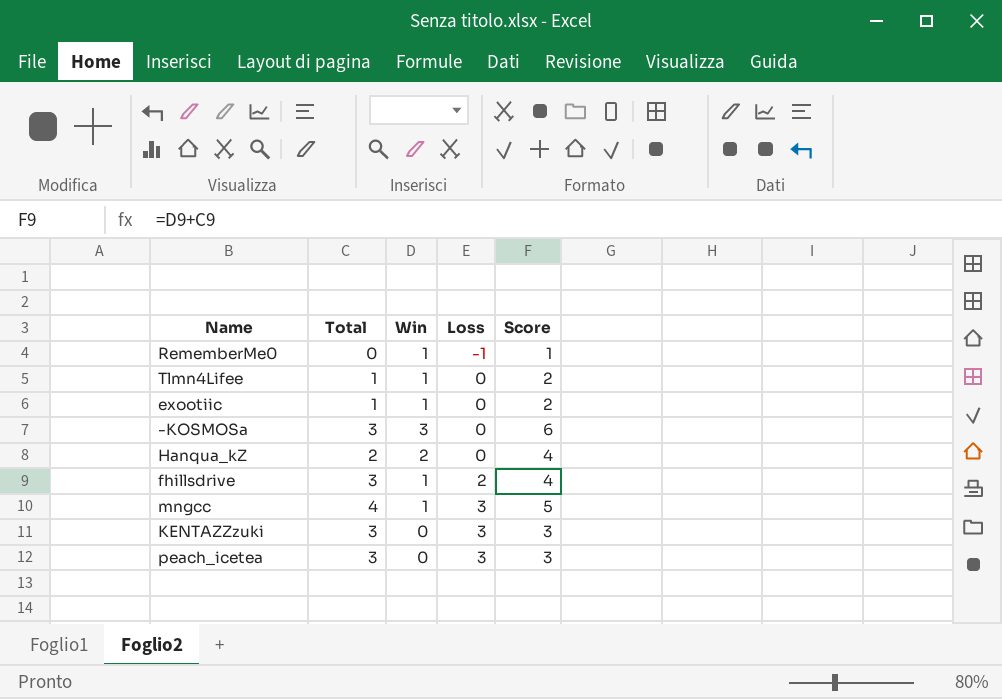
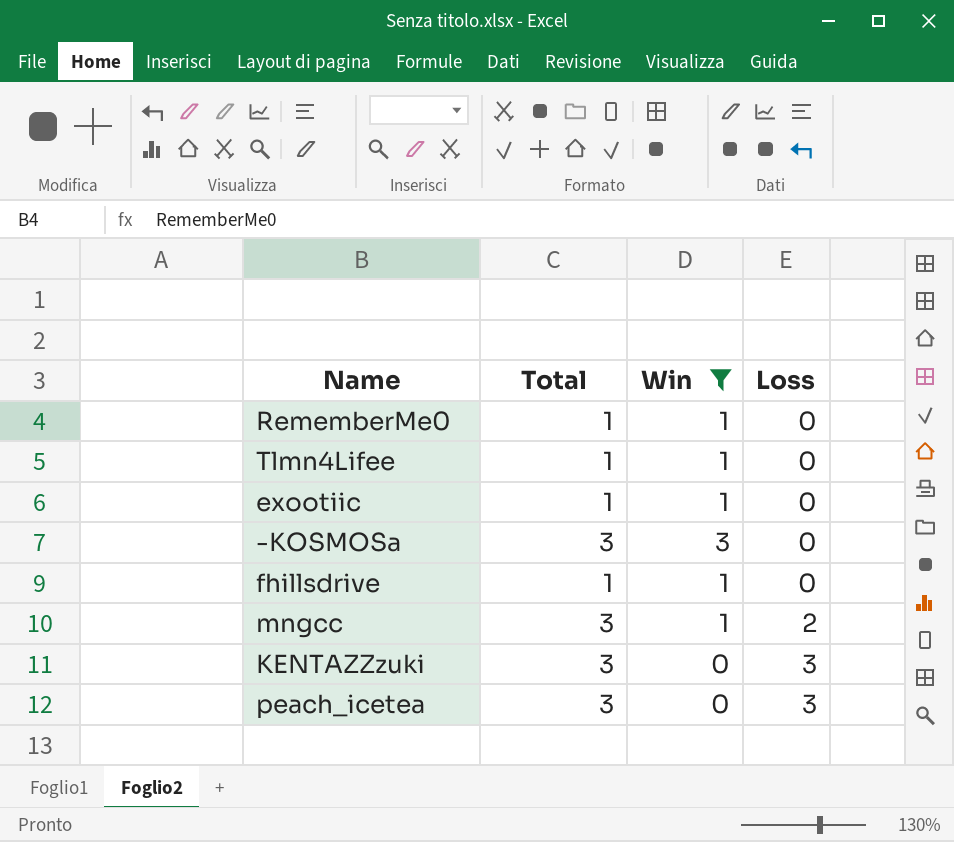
filter: none -> Win != 2
column Score | formula: [Total] + [Win] -> none
RememberMe0 | Total: 0 -> 1
RememberMe0 | Loss: -1 -> 0
fhillsdrive | Total: 3 -> 1
fhillsdrive | Loss: 2 -> 0
mngcc | Total: 4 -> 3
mngcc | Loss: 3 -> 2

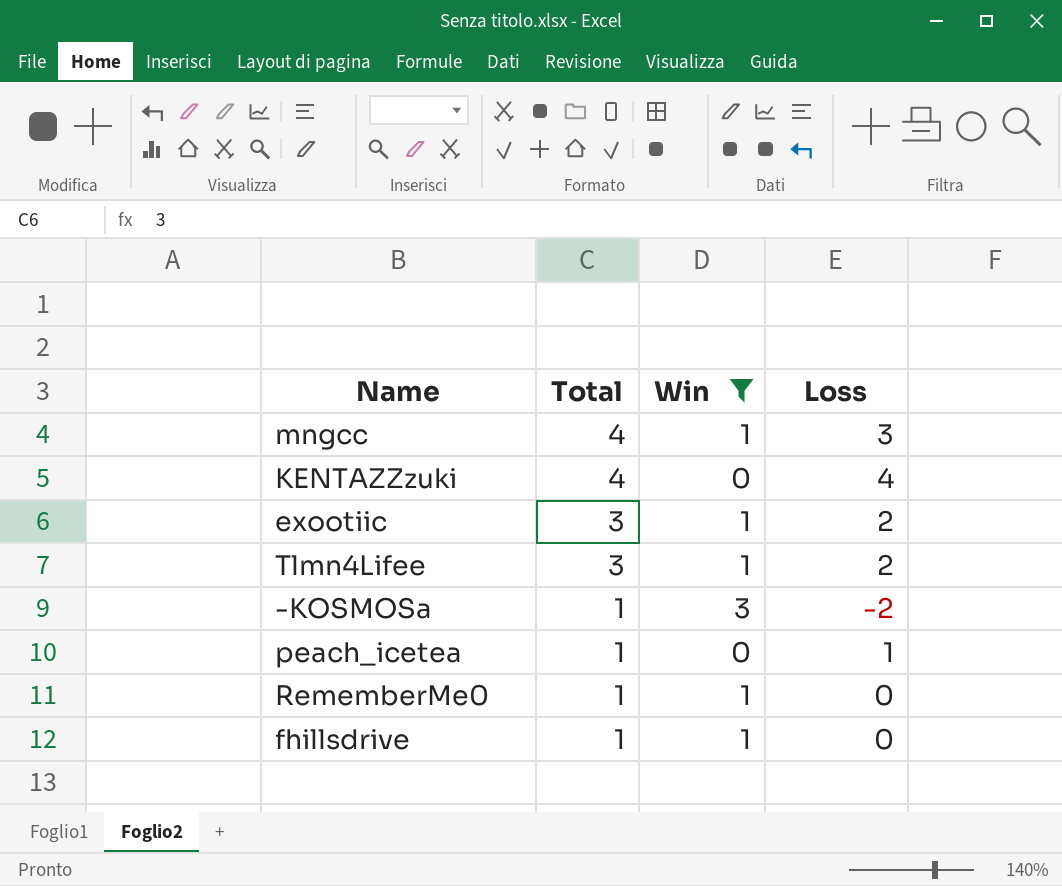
row order: Loss ascending -> Total descending
mngcc | Total: 3 -> 4
mngcc | Loss: 2 -> 3
KENTAZZzuki | Total: 3 -> 4
KENTAZZzuki | Loss: 3 -> 4
exootiic | Total: 1 -> 3
exootiic | Loss: 0 -> 2
Tlmn4Lifee | Total: 1 -> 3
Tlmn4Lifee | Loss: 0 -> 2
-KOSMOSa | Total: 3 -> 1
-KOSMOSa | Loss: 0 -> -2
peach_icetea | Total: 3 -> 1
peach_icetea | Loss: 3 -> 1

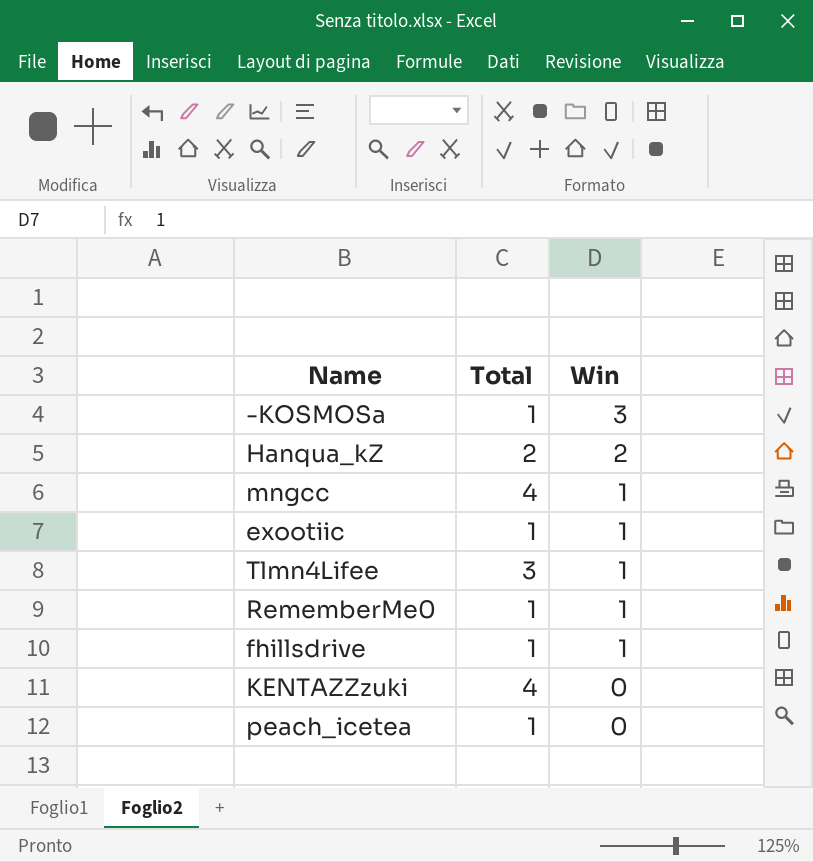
filter: Win != 2 -> none
row order: Total descending -> Win descending
column Loss | formula: [Total] - [Win] -> none
exootiic | Total: 3 -> 1

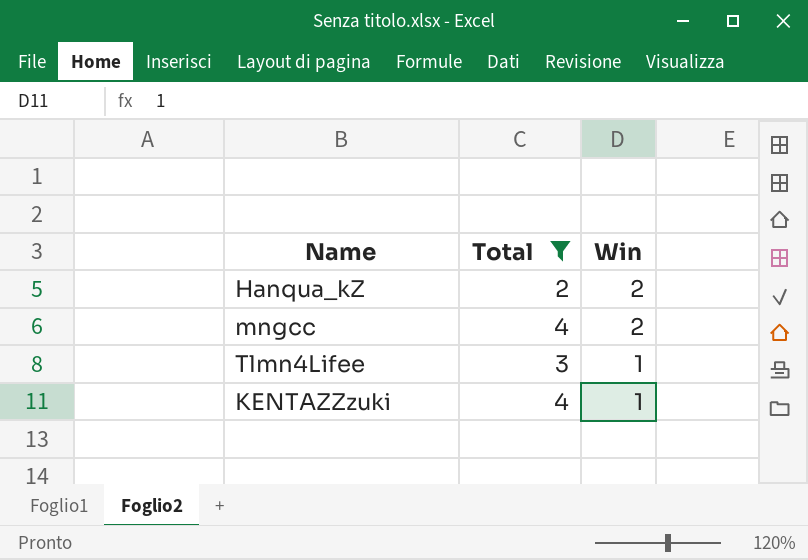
filter: none -> Total != 1
mngcc | Win: 1 -> 2
KENTAZZzuki | Win: 0 -> 1

